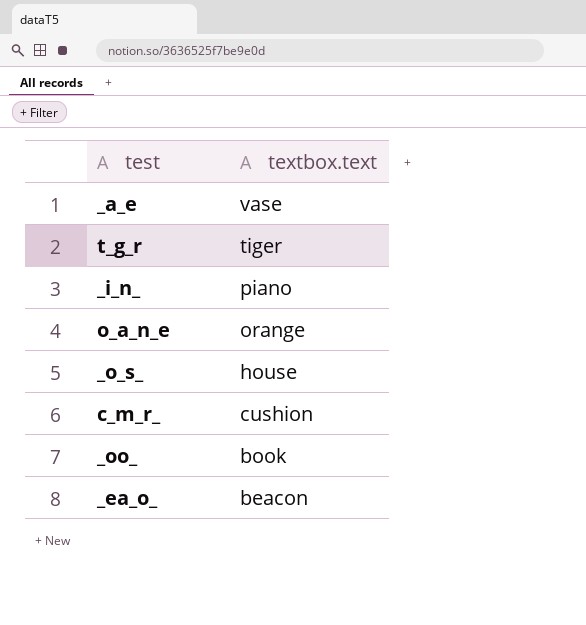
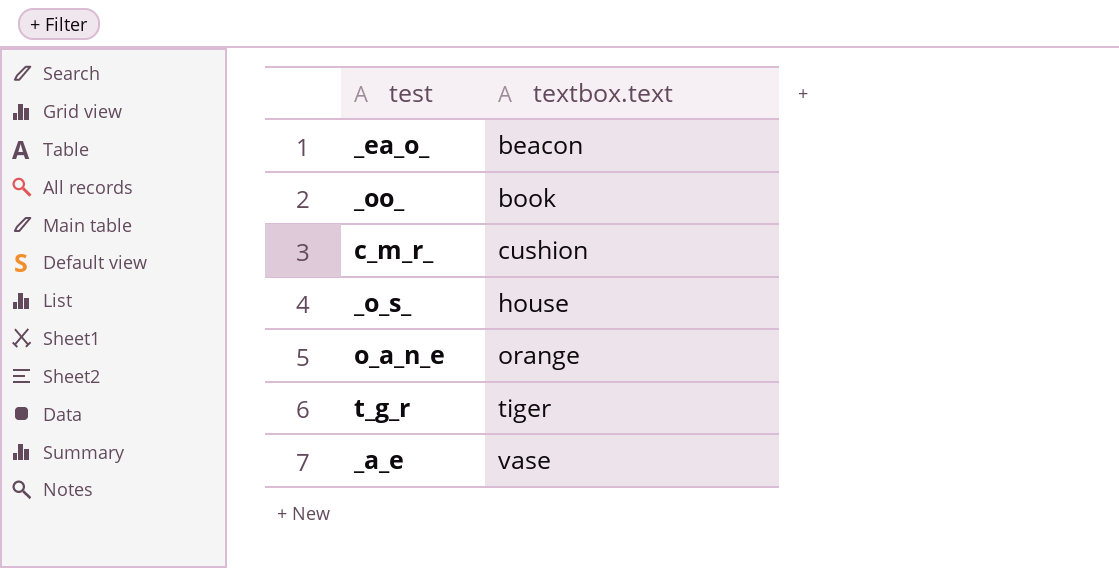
row order: textbox.text descending -> textbox.text ascending
row _i_n_: piano -> none

